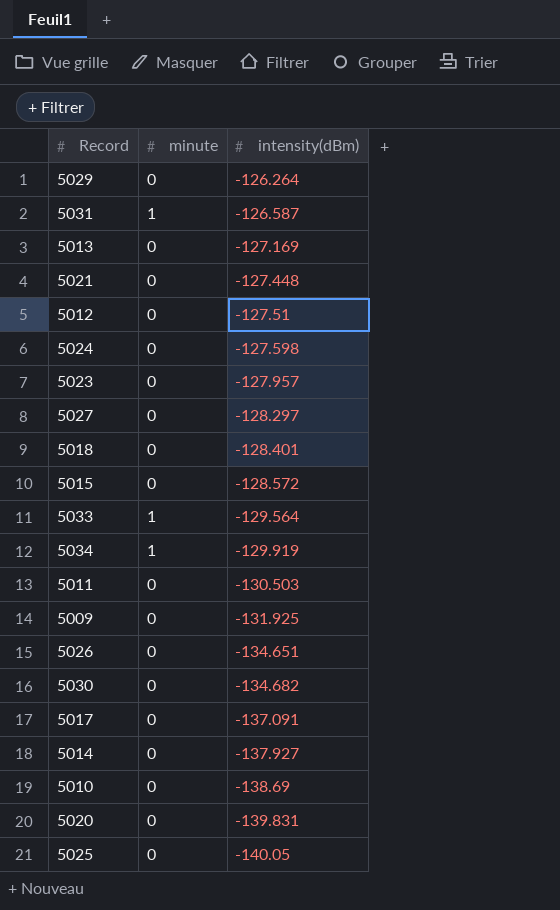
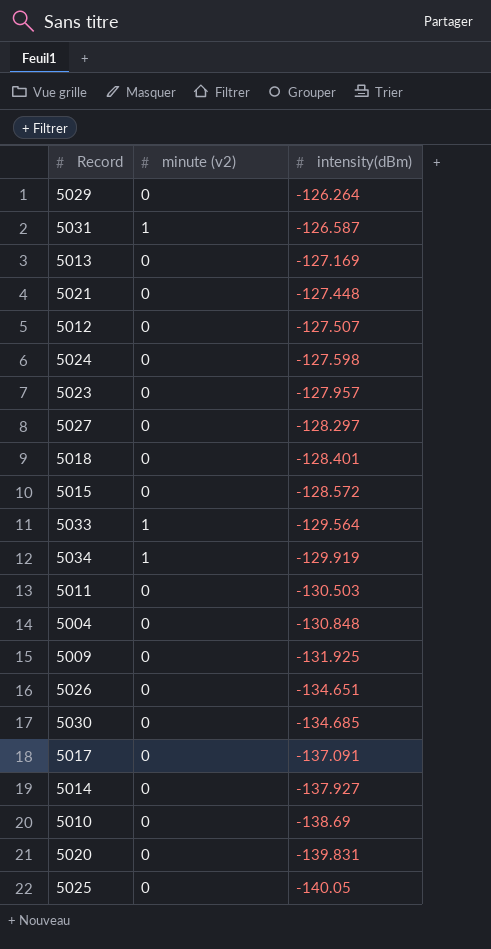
column name: minute -> minute (v2)
5012 | intensity(dBm): -127.51 -> -127.507
row 5004: none -> 0 | -130.848
5030 | intensity(dBm): -134.682 -> -134.685

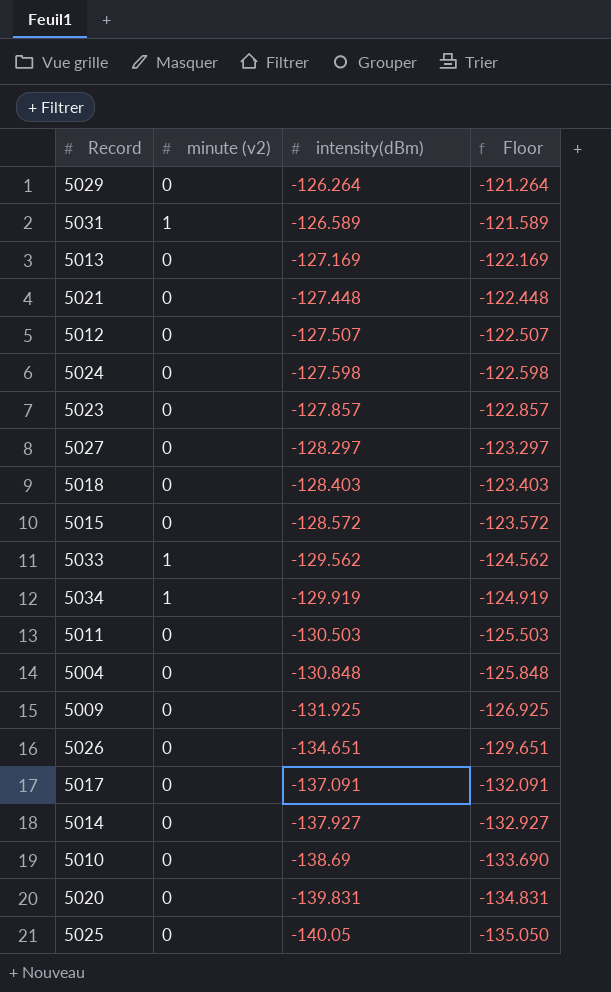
column Floor | formula: none -> [intensity(dBm)] + 5
row 5030: 0 | -134.685 -> none
5031 | intensity(dBm): -126.587 -> -126.589
5023 | intensity(dBm): -127.957 -> -127.857
5018 | intensity(dBm): -128.401 -> -128.403
5033 | intensity(dBm): -129.564 -> -129.562

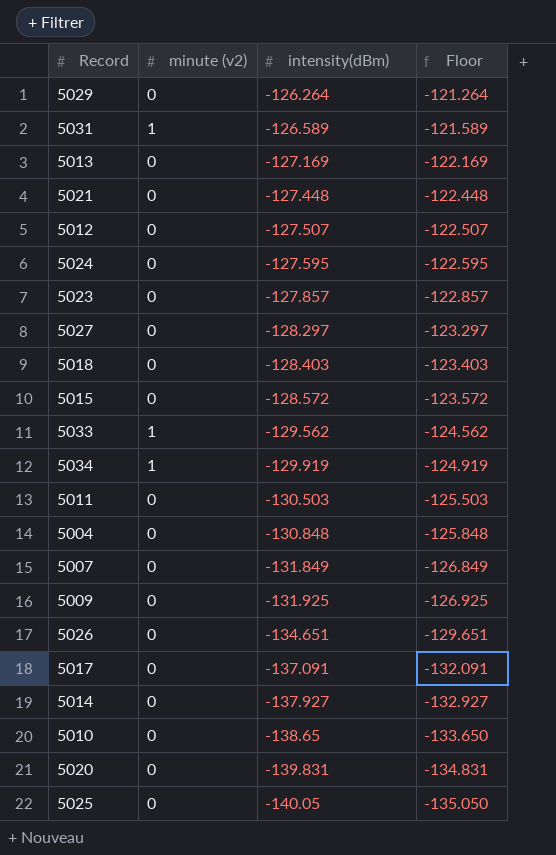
5024 | intensity(dBm): -127.598 -> -127.595
5024 | Floor: -122.598 -> -122.595
row 5007: none -> 0 | -131.849 | -126.849
5010 | intensity(dBm): -138.69 -> -138.65
5010 | Floor: -133.690 -> -133.650

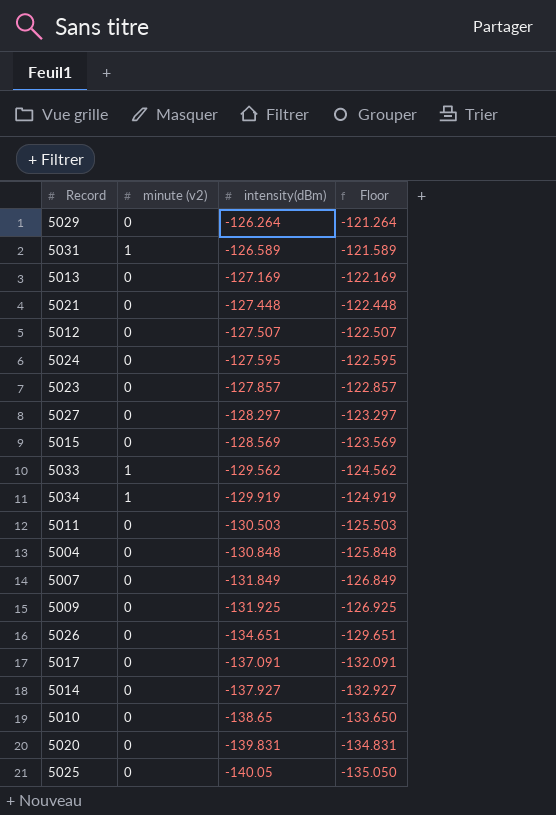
row 5018: 0 | -128.403 | -123.403 -> none
5015 | intensity(dBm): -128.572 -> -128.569
5015 | Floor: -123.572 -> -123.569

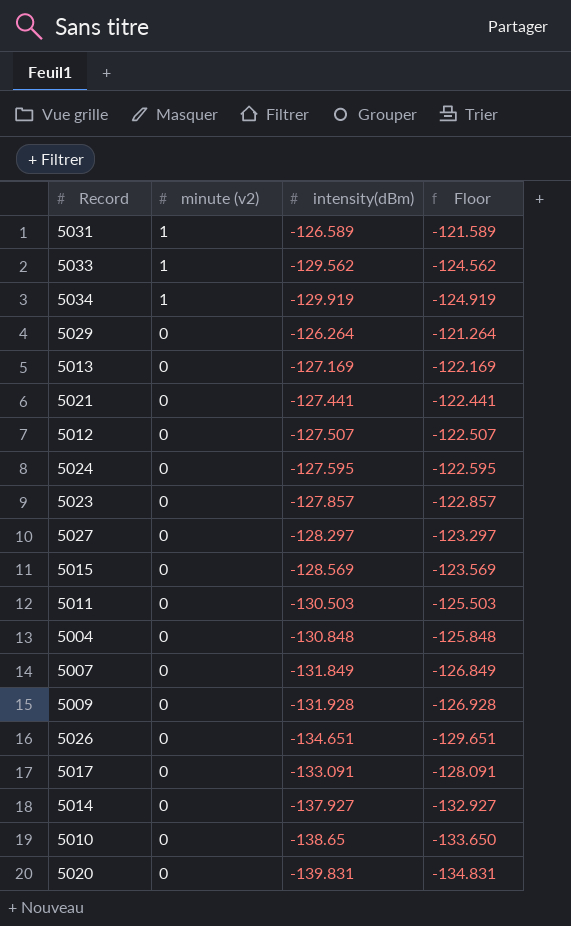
row order: intensity(dBm) descending -> minute (v2) descending
row 5025: 0 | -140.05 | -135.050 -> none
5021 | intensity(dBm): -127.448 -> -127.441
5021 | Floor: -122.448 -> -122.441
5009 | intensity(dBm): -131.925 -> -131.928
5009 | Floor: -126.925 -> -126.928
5017 | intensity(dBm): -137.091 -> -133.091
5017 | Floor: -132.091 -> -128.091

